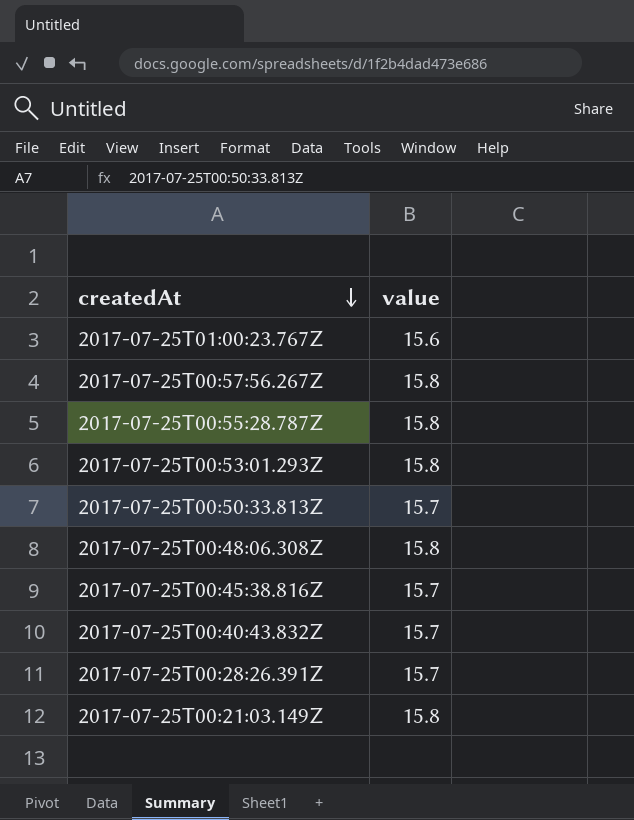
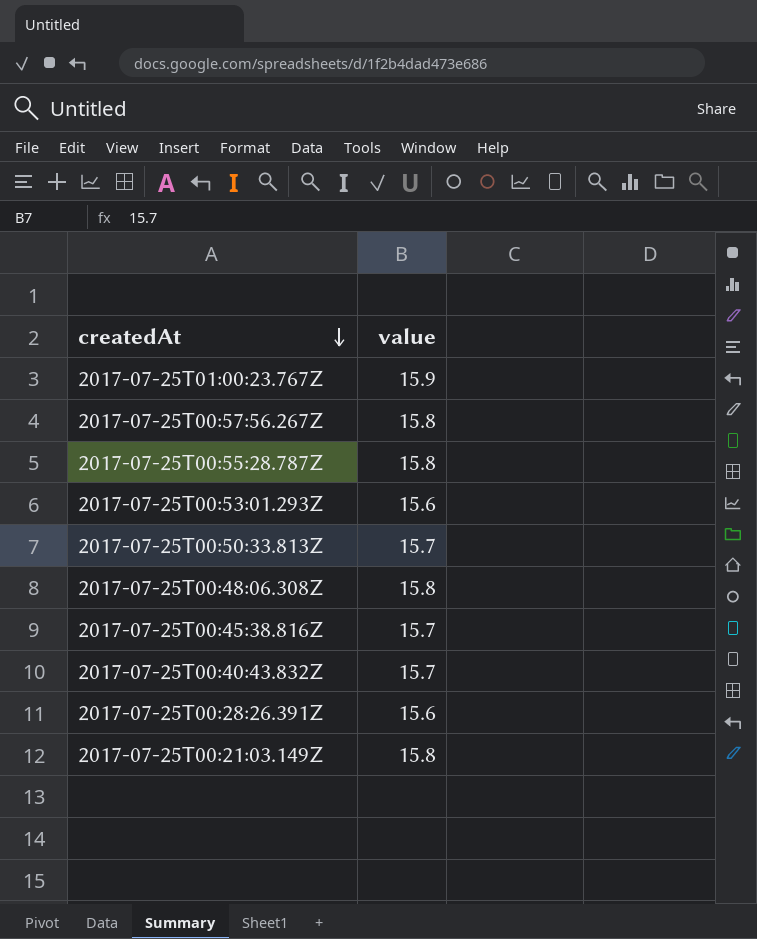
2017-07-25T01:00:23.767Z | value: 15.6 -> 15.9
2017-07-25T00:53:01.293Z | value: 15.8 -> 15.6
2017-07-25T00:28:26.391Z | value: 15.7 -> 15.6

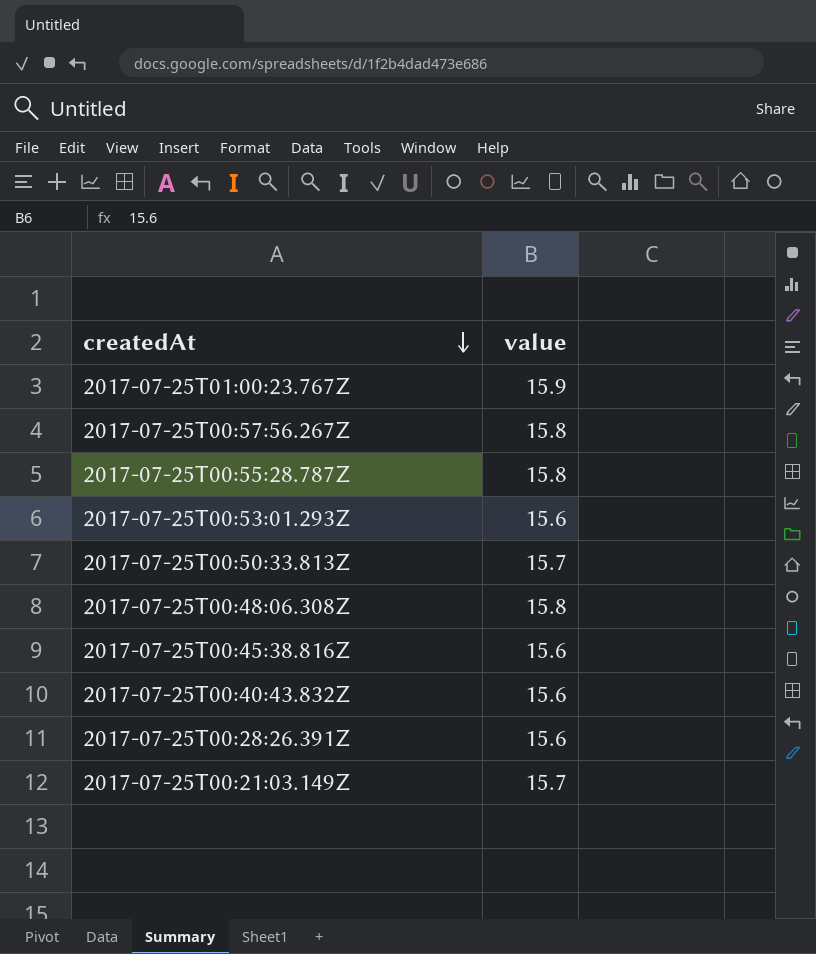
2017-07-25T00:45:38.816Z | value: 15.7 -> 15.6
2017-07-25T00:40:43.832Z | value: 15.7 -> 15.6
2017-07-25T00:21:03.149Z | value: 15.8 -> 15.7

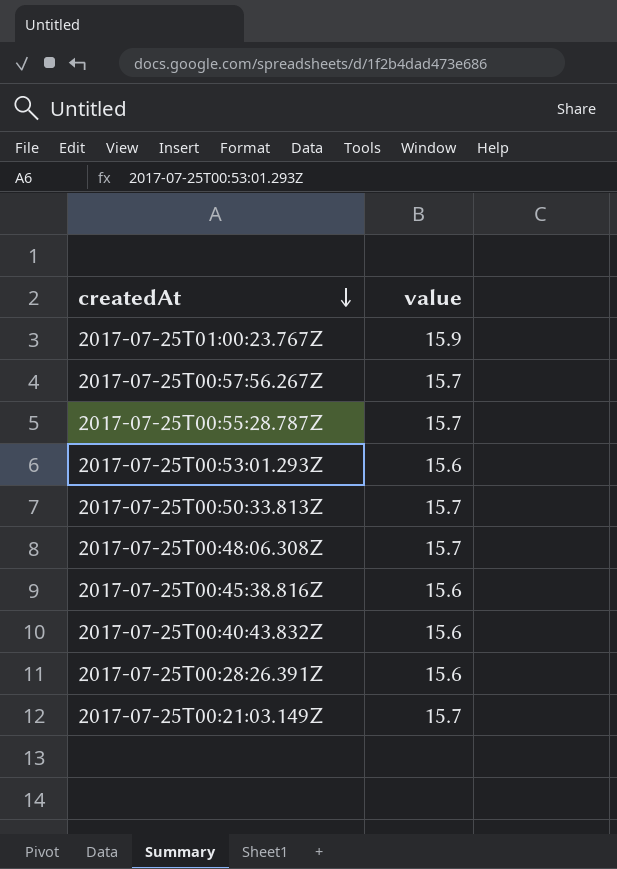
2017-07-25T00:57:56.267Z | value: 15.8 -> 15.7
2017-07-25T00:55:28.787Z | value: 15.8 -> 15.7
2017-07-25T00:48:06.308Z | value: 15.8 -> 15.7

